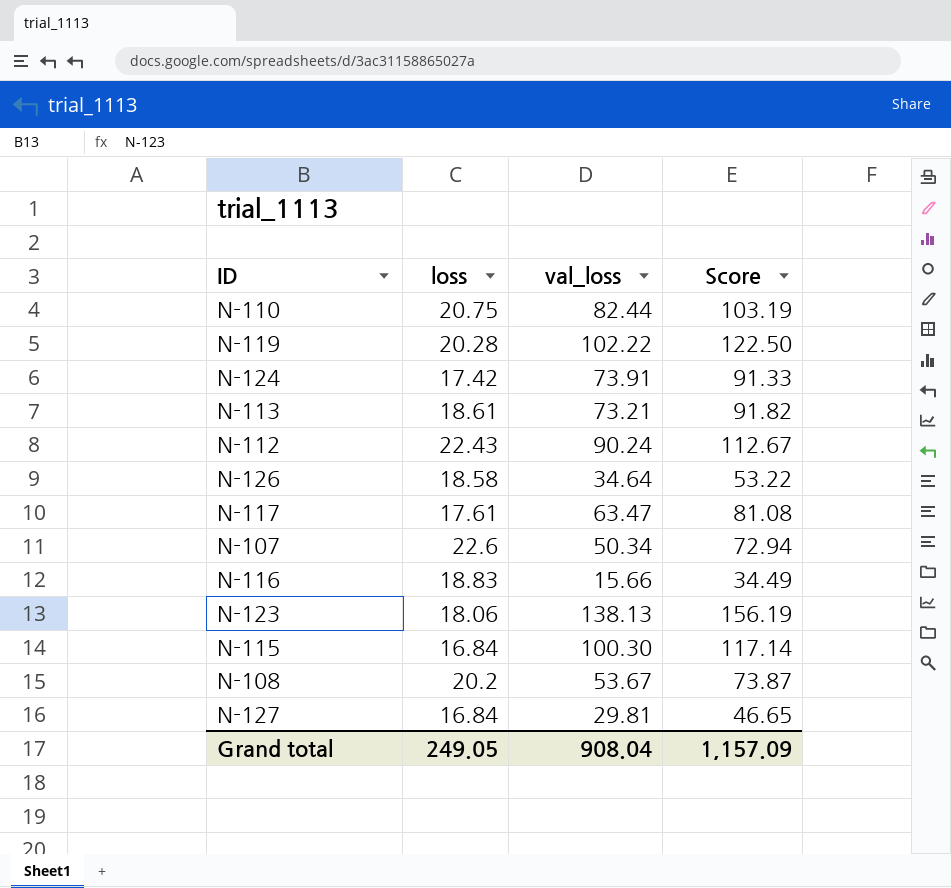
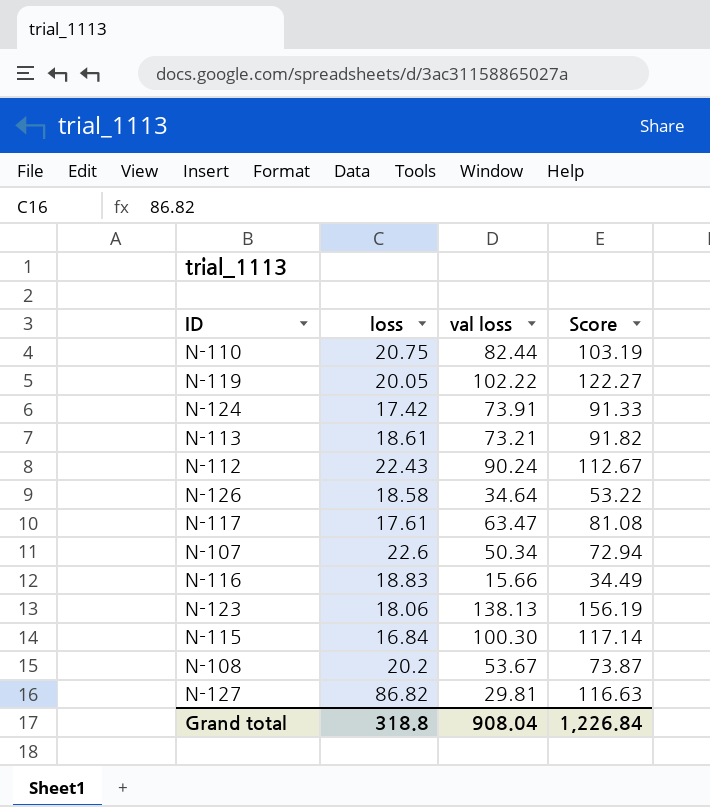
column name: val_loss -> val loss
N-119 | loss: 20.28 -> 20.05
N-119 | Score: 122.50 -> 122.27
N-127 | loss: 16.84 -> 86.82
N-127 | Score: 46.65 -> 116.63
Grand total | loss: 249.05 -> 318.8
Grand total | Score: 1,157.09 -> 1,226.84

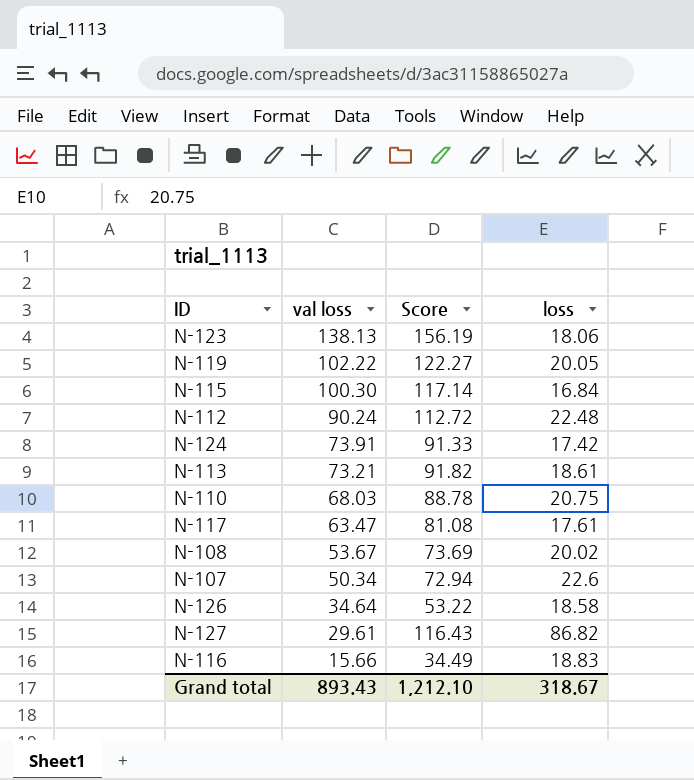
row order: none -> val loss descending
column loss | position: 2 -> 4
N-112 | Score: 112.67 -> 112.72
N-112 | loss: 22.43 -> 22.48
N-110 | val loss: 82.44 -> 68.03
N-110 | Score: 103.19 -> 88.78
N-108 | Score: 73.87 -> 73.69
N-108 | loss: 20.2 -> 20.02
N-127 | val loss: 29.81 -> 29.61
N-127 | Score: 116.63 -> 116.43
Grand total | val loss: 908.04 -> 893.43
Grand total | Score: 1,226.84 -> 1,212.10
Grand total | loss: 318.8 -> 318.67

